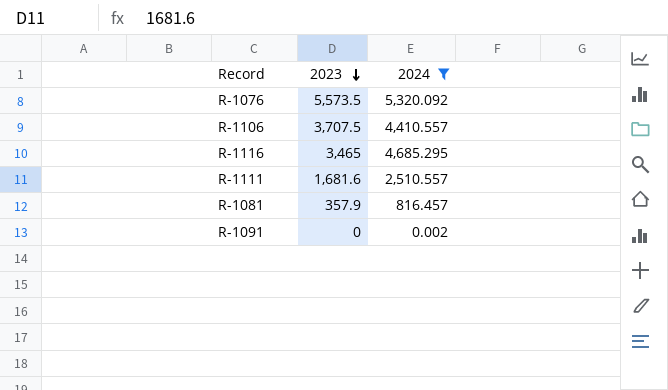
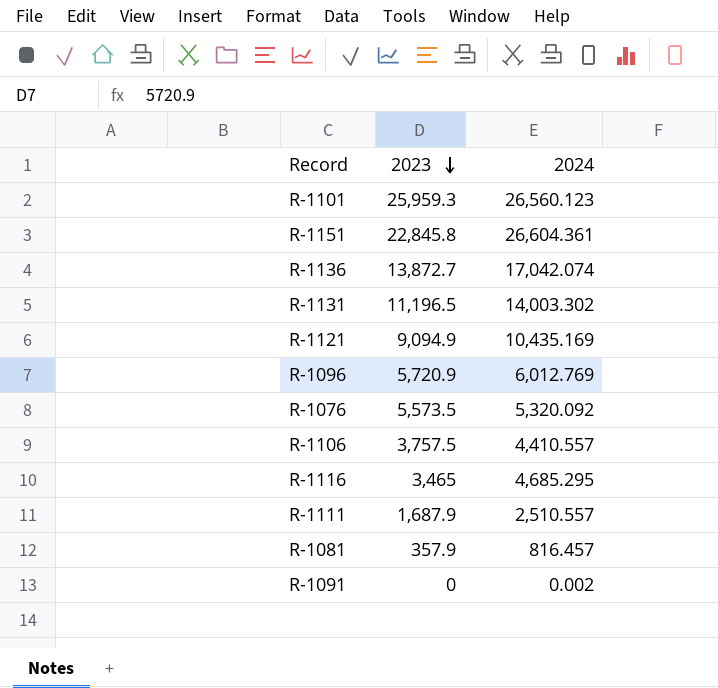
filter: 2024 <= 5,320.092 -> none
R-1106 | 2023: 3,707.5 -> 3,757.5
R-1111 | 2023: 1,681.6 -> 1,687.9

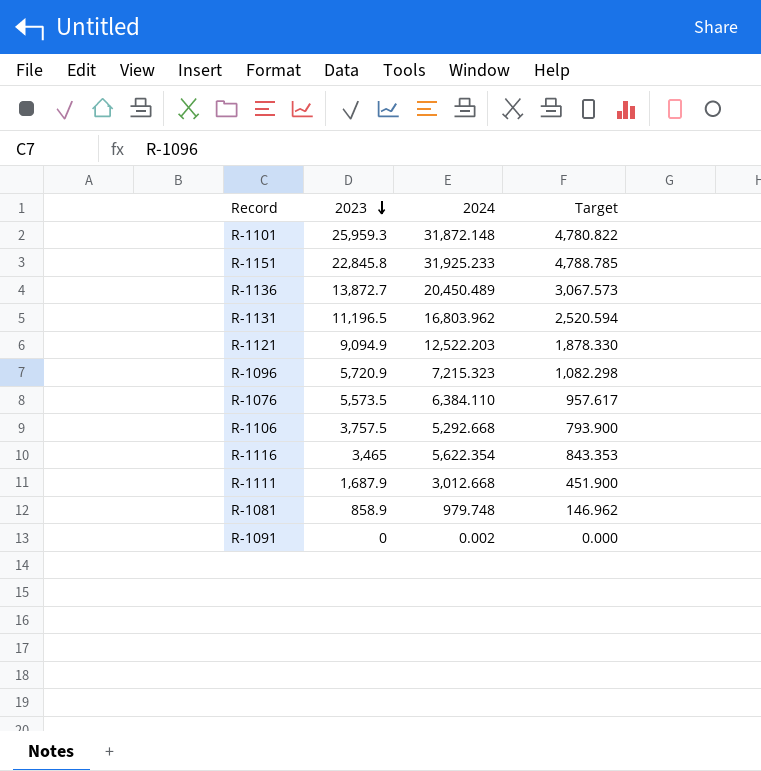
column Target | formula: none -> [2024] * 0.15
R-1101 | 2024: 26,560.123 -> 31,872.148
R-1151 | 2024: 26,604.361 -> 31,925.233
R-1136 | 2024: 17,042.074 -> 20,450.489
R-1131 | 2024: 14,003.302 -> 16,803.962
R-1121 | 2024: 10,435.169 -> 12,522.203
R-1096 | 2024: 6,012.769 -> 7,215.323
R-1076 | 2024: 5,320.092 -> 6,384.110
R-1106 | 2024: 4,410.557 -> 5,292.668
R-1116 | 2024: 4,685.295 -> 5,622.354
R-1111 | 2024: 2,510.557 -> 3,012.668
R-1081 | 2023: 357.9 -> 858.9
R-1081 | 2024: 816.457 -> 979.748

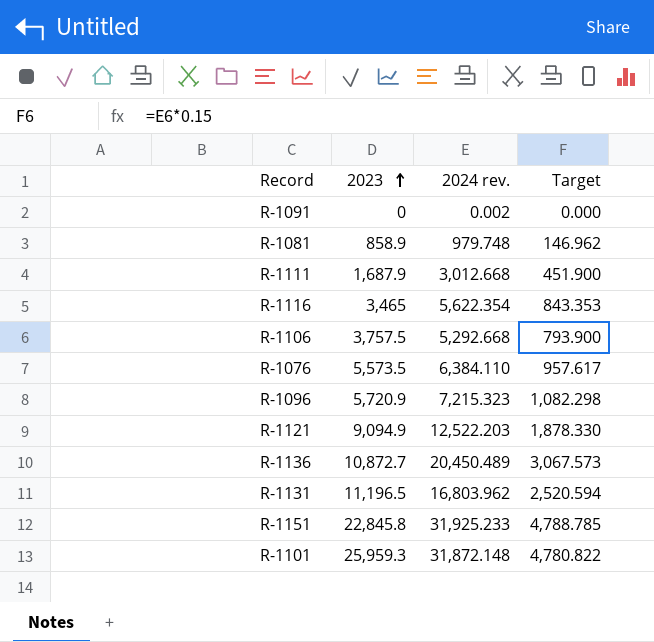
row order: 2023 descending -> 2023 ascending
column name: 2024 -> 2024 rev.
R-1136 | 2023: 13,872.7 -> 10,872.7

